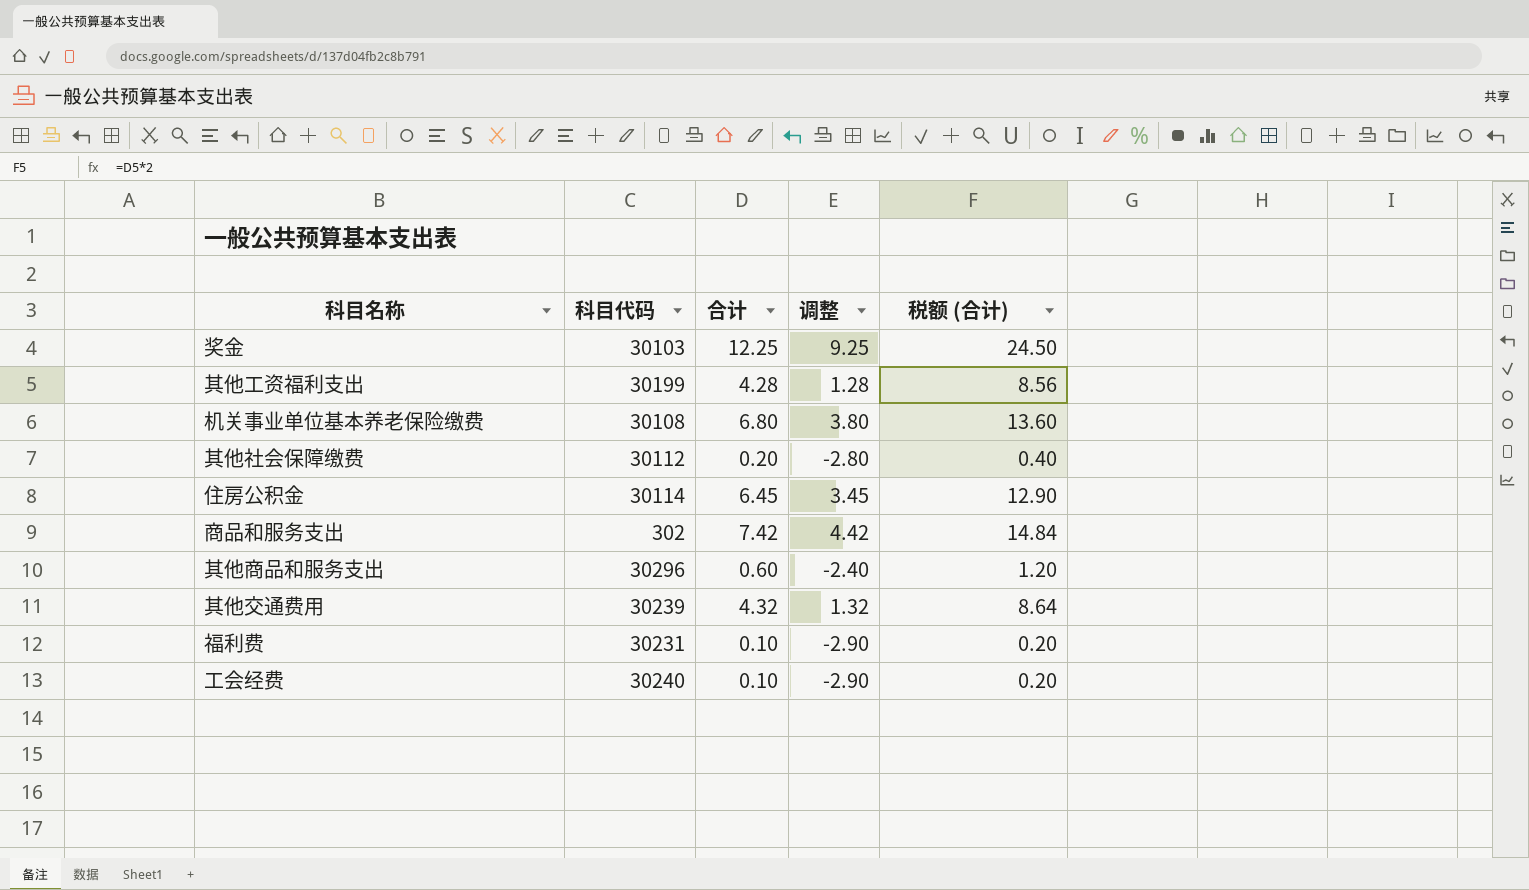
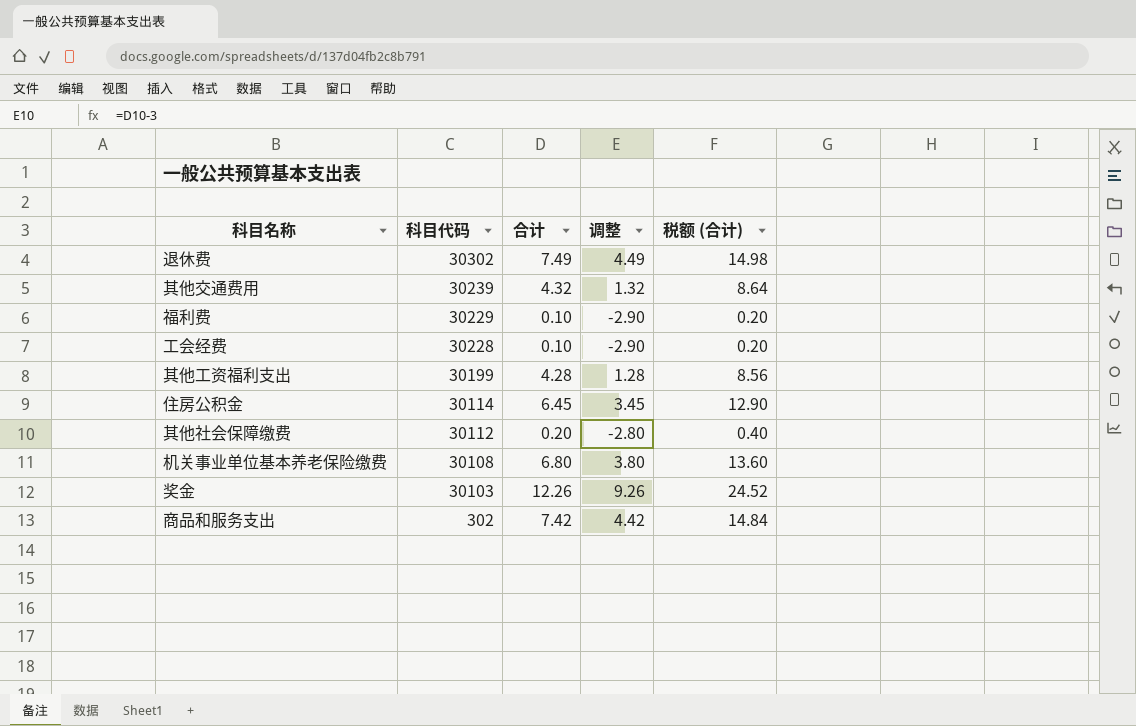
row order: none -> 科目代码 descending
row 其他商品和服务支出: 30296 | 0.60 | -2.40 | 1.20 -> none
row 退休费: none -> 30302 | 7.49 | 4.49 | 14.98
福利费 | 科目代码: 30231 -> 30229
工会经费 | 科目代码: 30240 -> 30228
奖金 | 合计: 12.25 -> 12.26
奖金 | 调整: 9.25 -> 9.26
奖金 | 税额 (合计): 24.50 -> 24.52

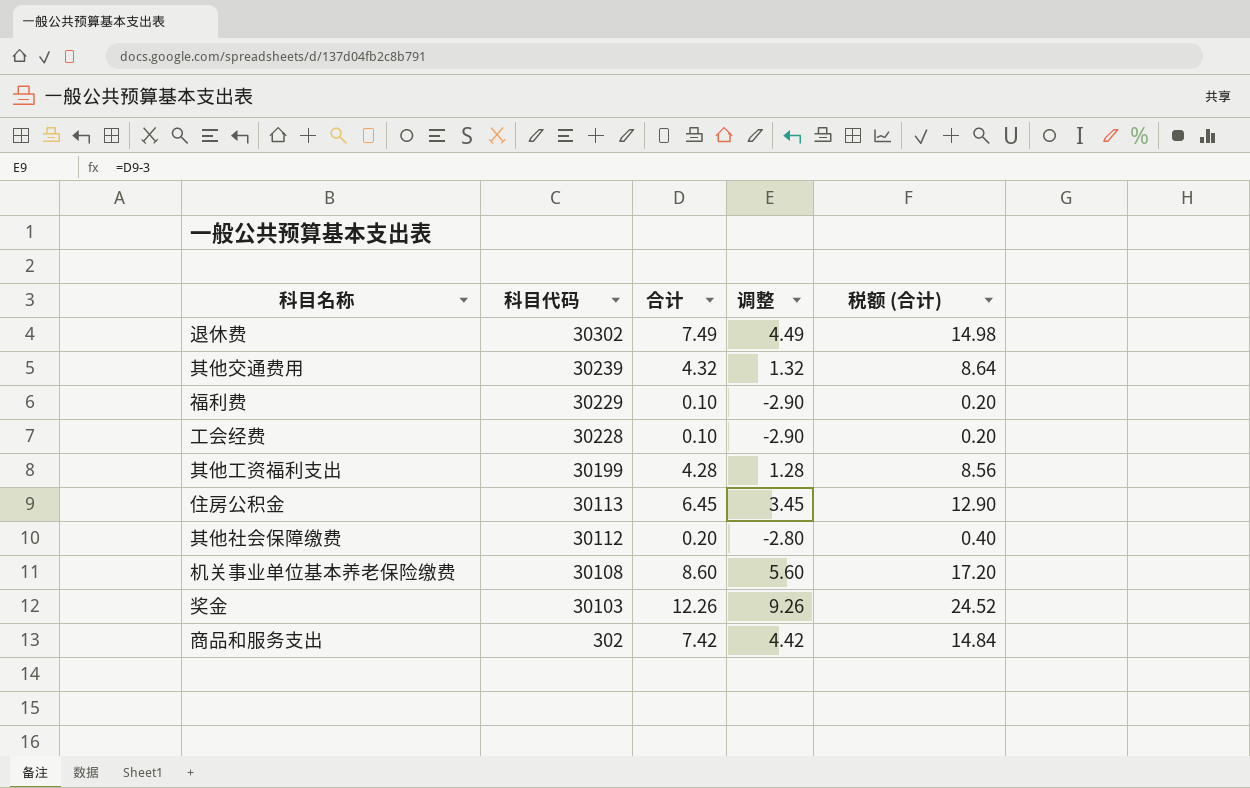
住房公积金 | 科目代码: 30114 -> 30113
机关事业单位基本养老保险缴费 | 合计: 6.80 -> 8.60
机关事业单位基本养老保险缴费 | 调整: 3.80 -> 5.60
机关事业单位基本养老保险缴费 | 税额 (合计): 13.60 -> 17.20

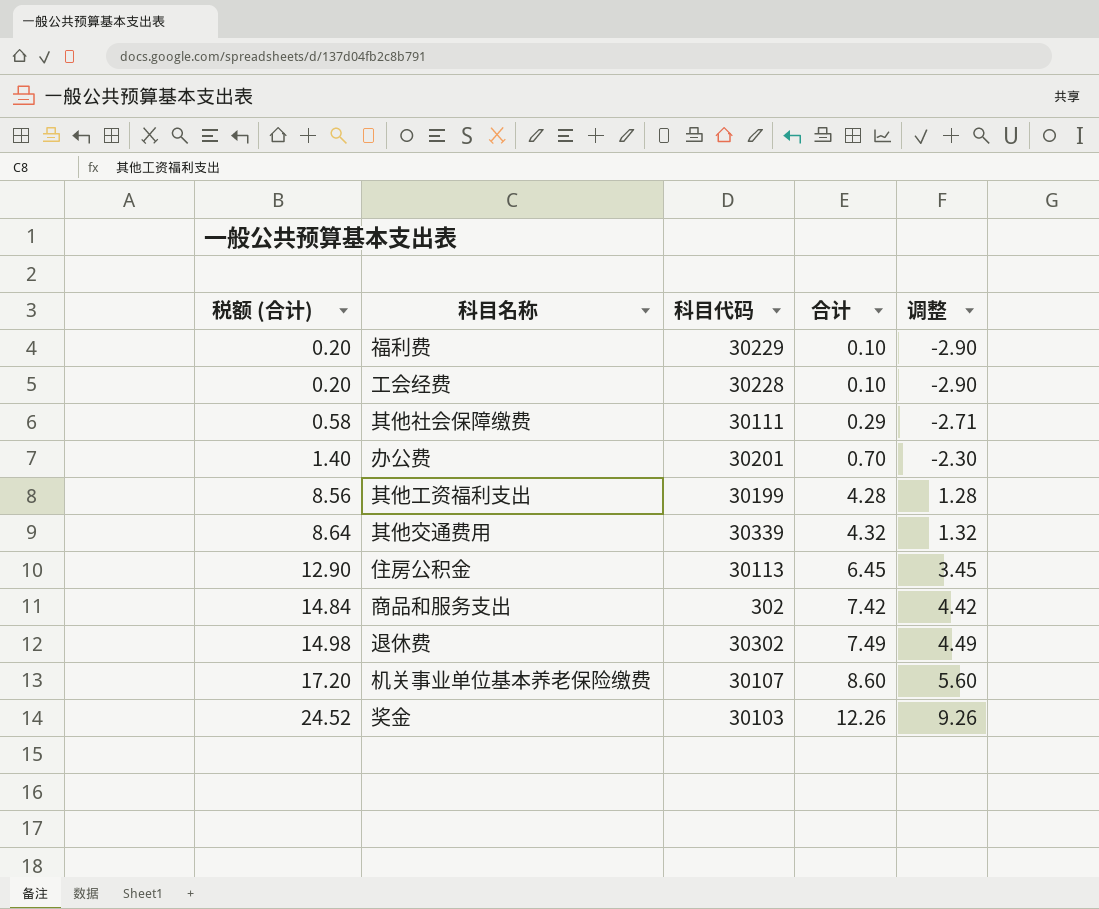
row order: 科目代码 descending -> 税额 (合计) ascending
column 税额 (合计) | position: 5 -> 1
其他社会保障缴费 | 税额 (合计): 0.40 -> 0.58
其他社会保障缴费 | 科目代码: 30112 -> 30111
其他社会保障缴费 | 合计: 0.20 -> 0.29
其他社会保障缴费 | 调整: -2.80 -> -2.71
row 办公费: none -> 1.40 | 30201 | 0.70 | -2.30
其他交通费用 | 科目代码: 30239 -> 30339
机关事业单位基本养老保险缴费 | 科目代码: 30108 -> 30107

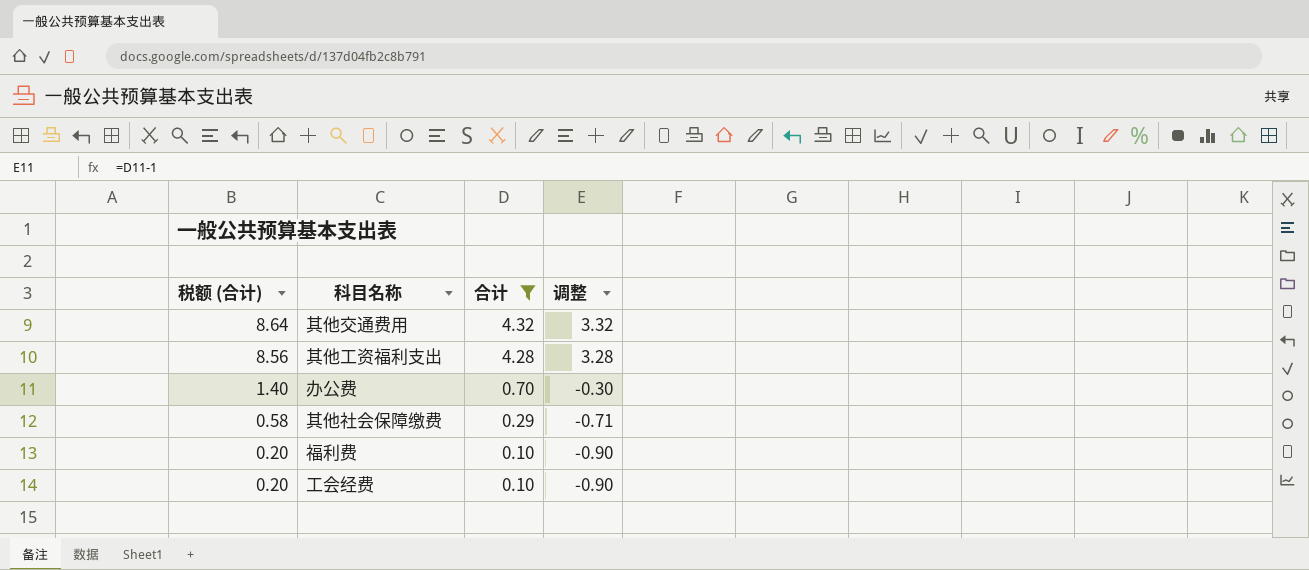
filter: none -> 合计 <= 4.32
row order: 税额 (合计) ascending -> 税额 (合计) descending
column 科目代码 | position: 3 -> none
column 调整 | formula: [合计] - 3 -> [合计] - 1

